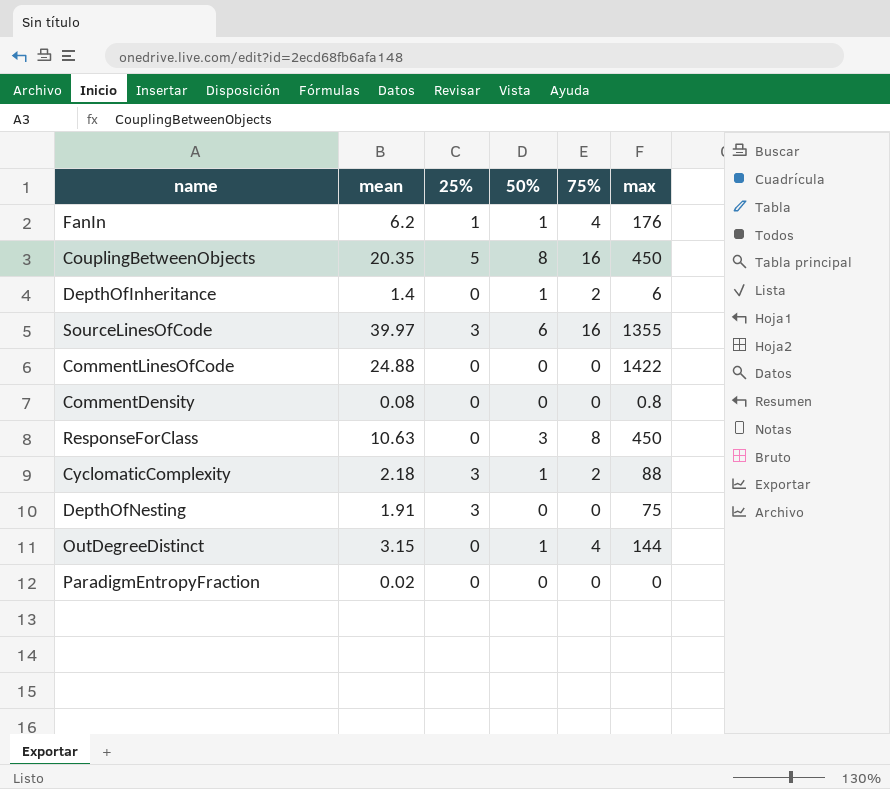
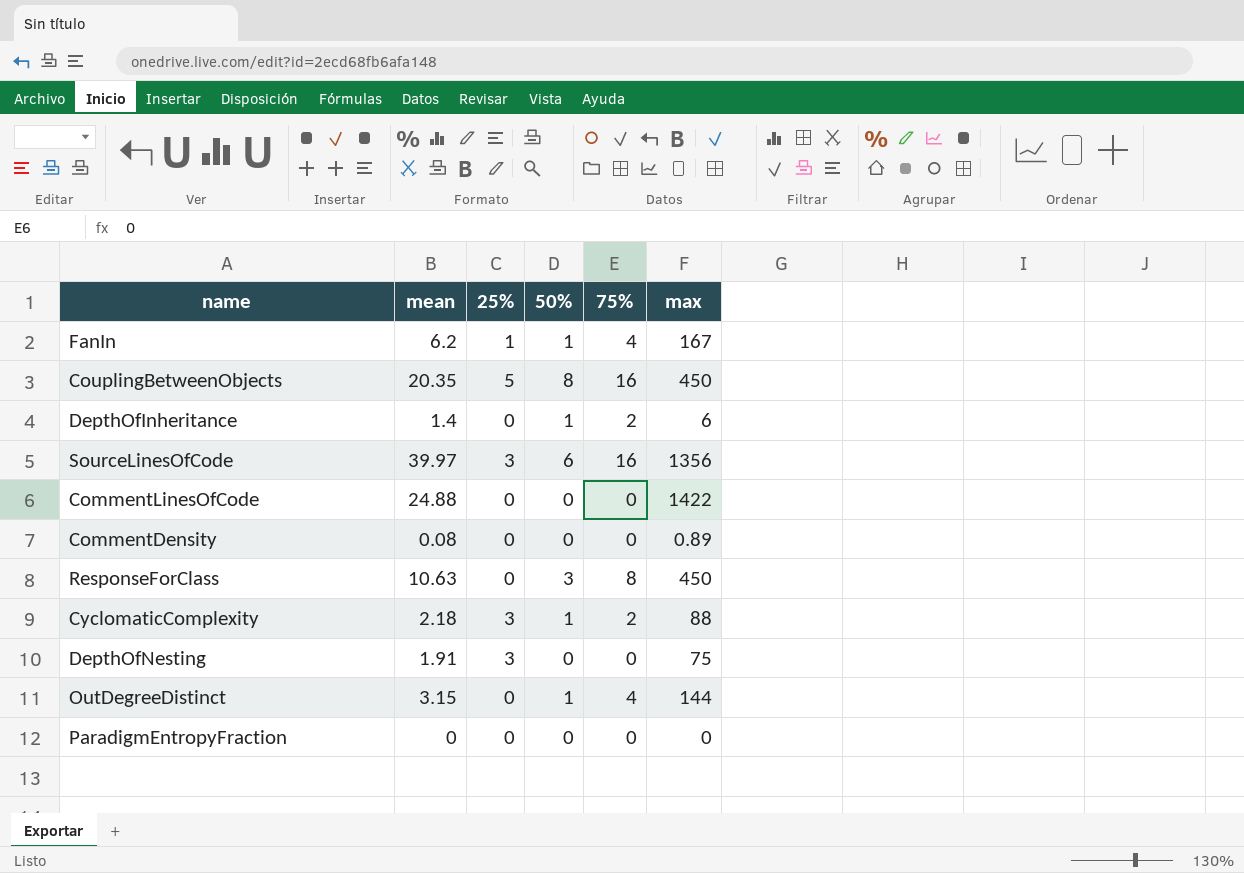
FanIn | max: 176 -> 167
SourceLinesOfCode | max: 1355 -> 1356
CommentDensity | max: 0.8 -> 0.89
ParadigmEntropyFraction | mean: 0.02 -> 0

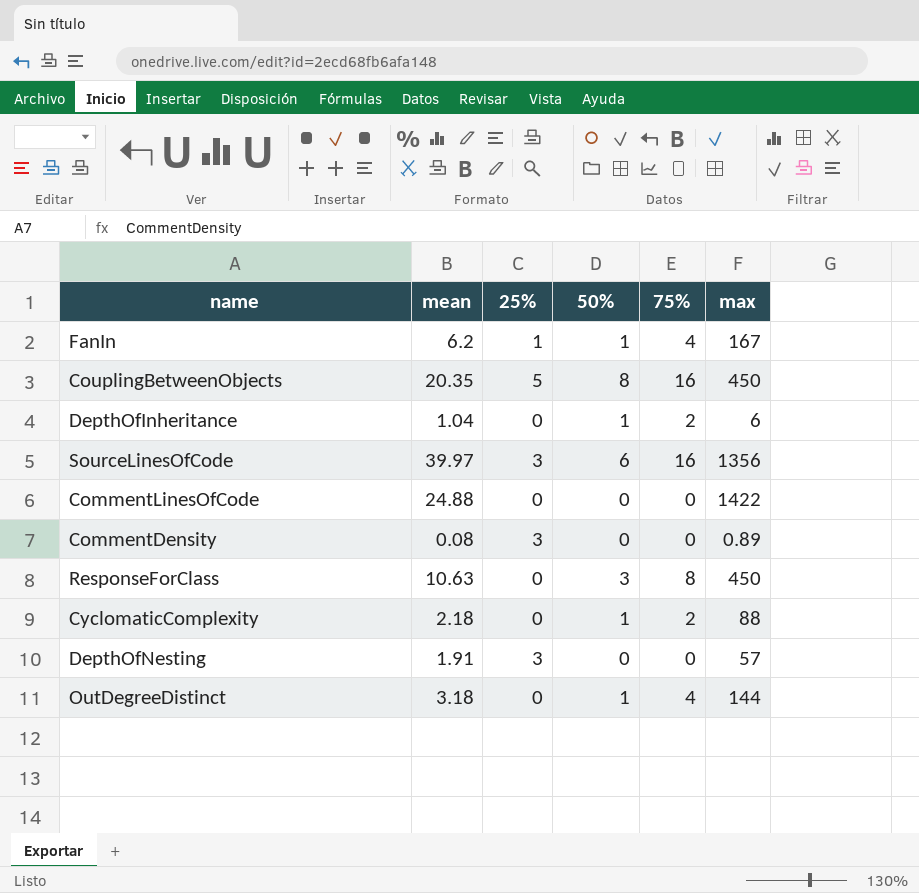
row ParadigmEntropyFraction: 0 | 0 | 0 | 0 | 0 -> none
DepthOfInheritance | mean: 1.4 -> 1.04
CommentDensity | 25%: 0 -> 3
CyclomaticComplexity | 25%: 3 -> 0
DepthOfNesting | max: 75 -> 57
OutDegreeDistinct | mean: 3.15 -> 3.18

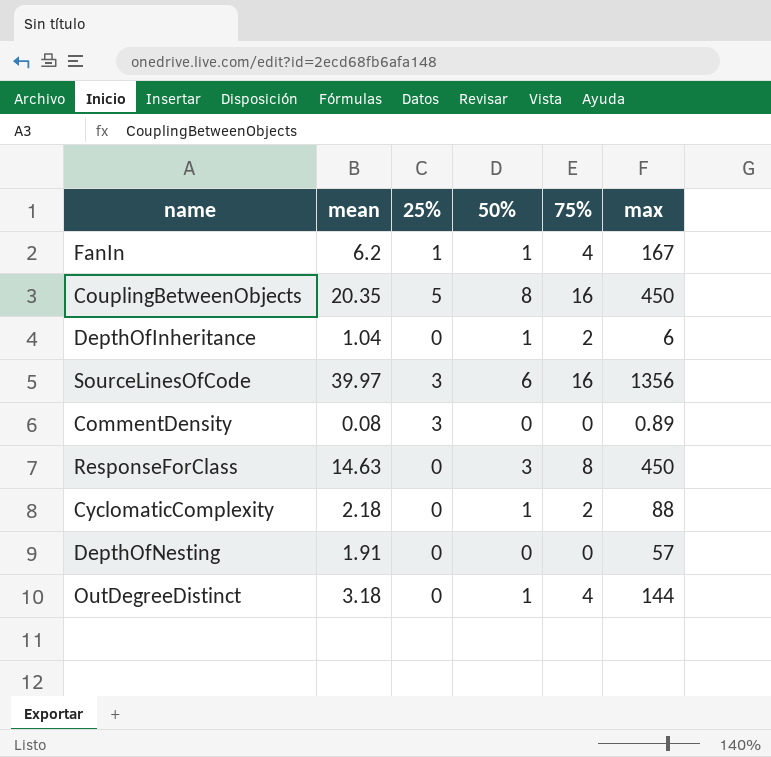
row CommentLinesOfCode: 24.88 | 0 | 0 | 0 | 1422 -> none
ResponseForClass | mean: 10.63 -> 14.63
DepthOfNesting | 25%: 3 -> 0

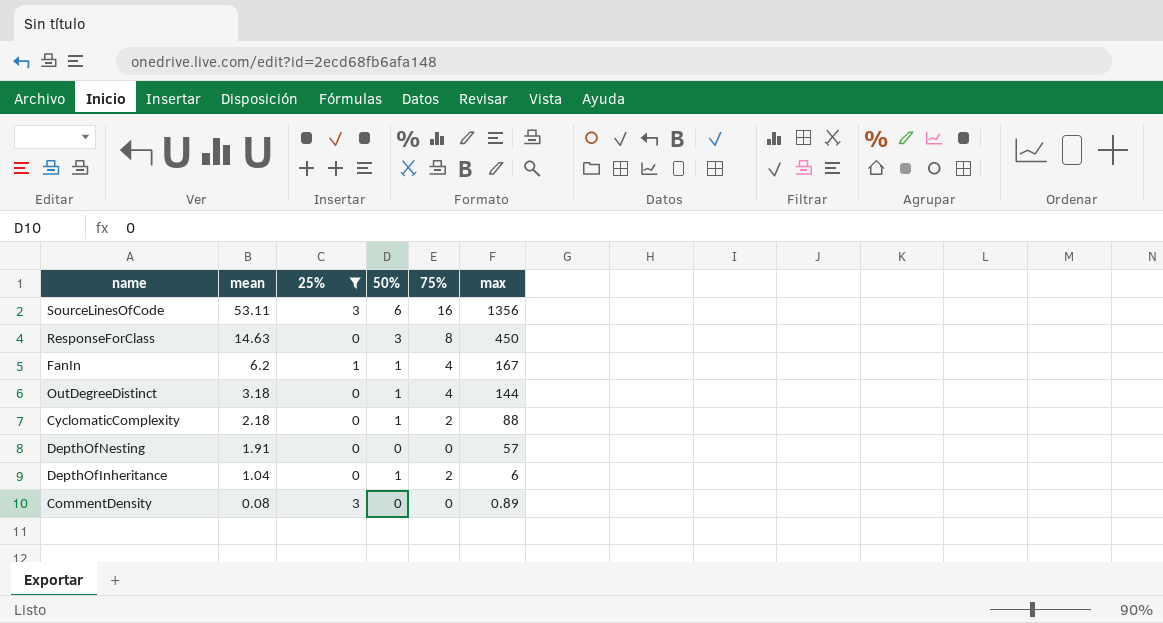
filter: none -> 25% != 5
row order: none -> mean descending
SourceLinesOfCode | mean: 39.97 -> 53.11

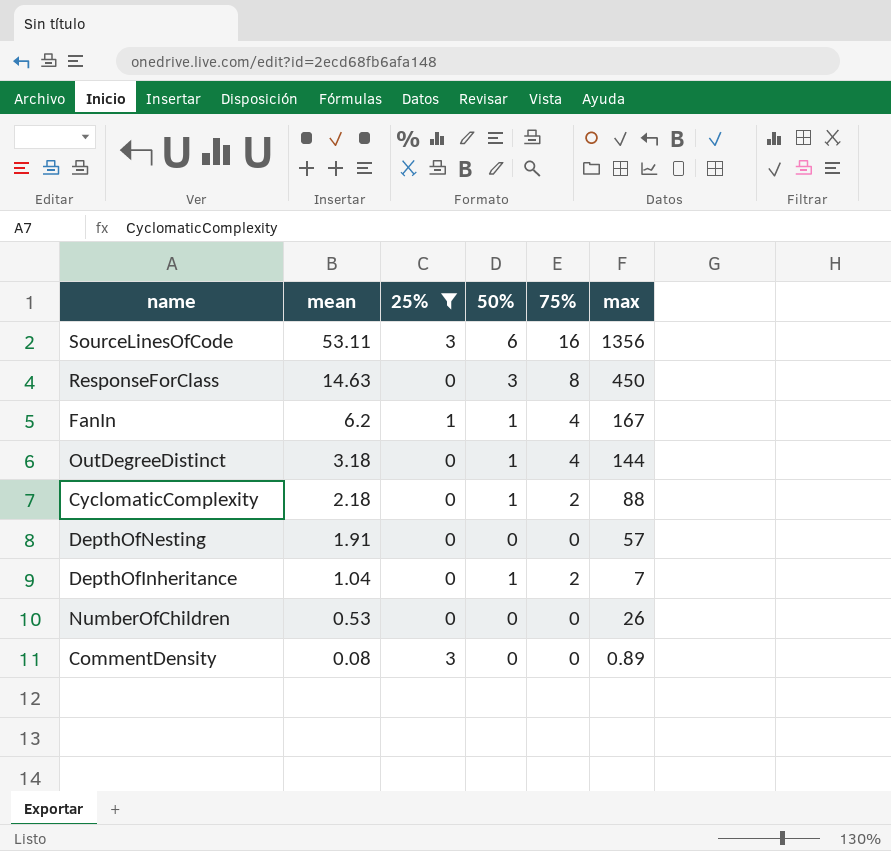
DepthOfInheritance | max: 6 -> 7
row NumberOfChildren: none -> 0.53 | 0 | 0 | 0 | 26

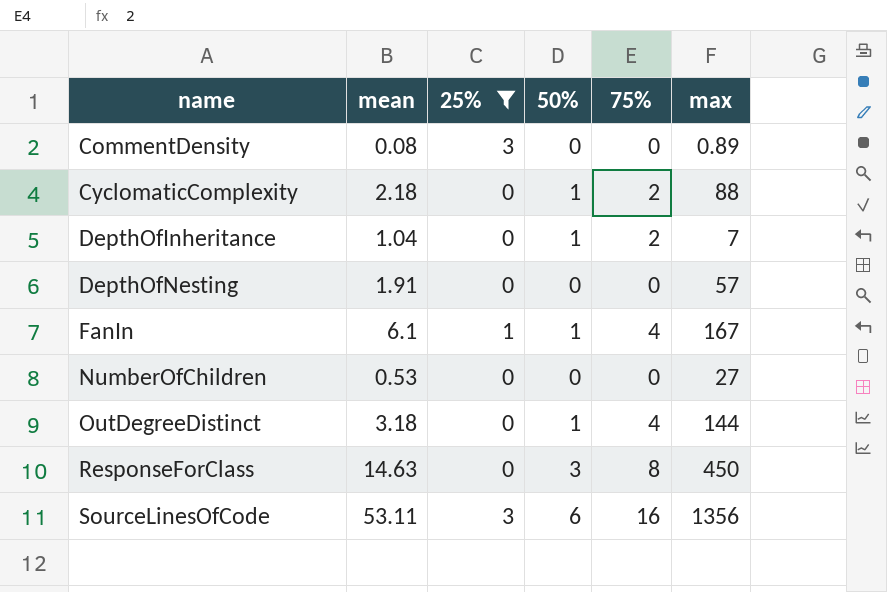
row order: mean descending -> name ascending
FanIn | mean: 6.2 -> 6.1
NumberOfChildren | max: 26 -> 27

